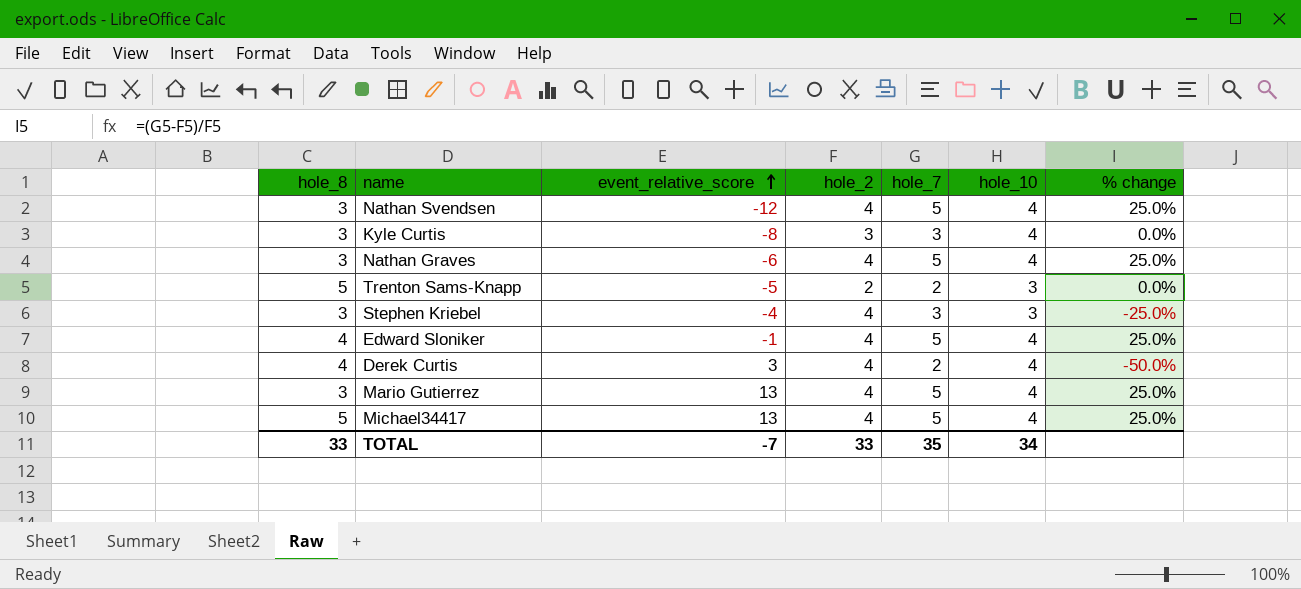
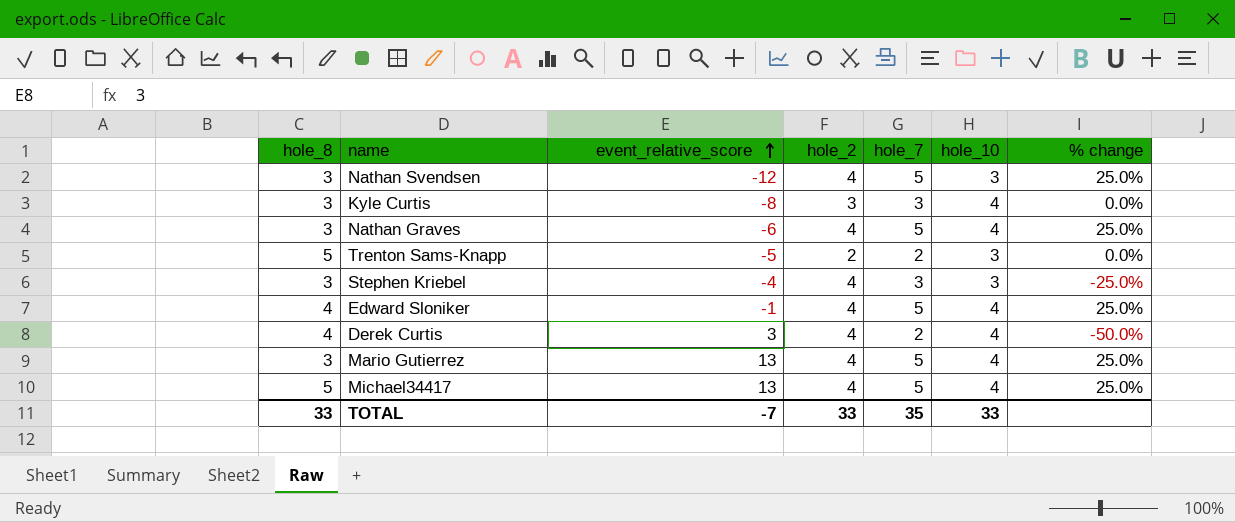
Nathan Svendsen | hole_10: 4 -> 3
TOTAL | hole_10: 34 -> 33

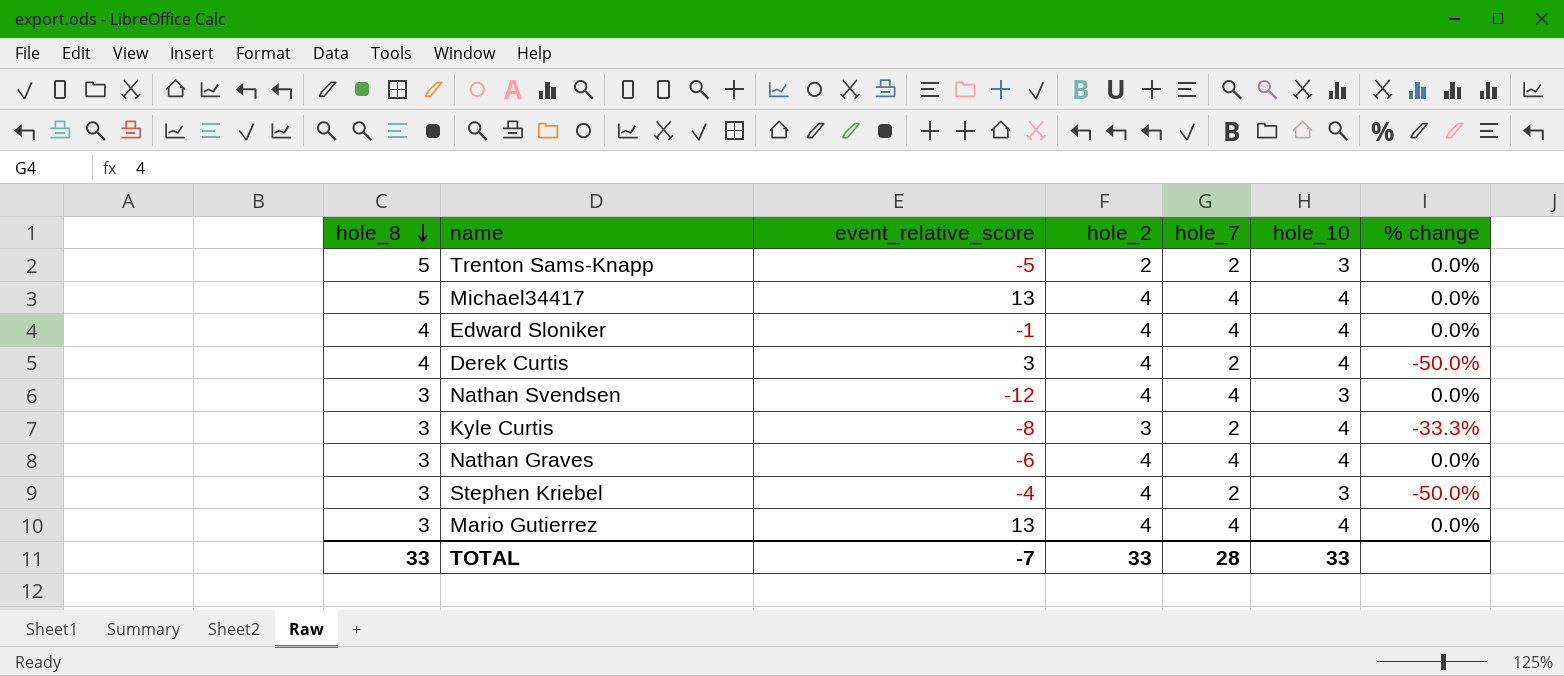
row order: event_relative_score ascending -> hole_8 descending
Michael34417 | hole_7: 5 -> 4
Michael34417 | % change: 25.0% -> 0.0%
Edward Sloniker | hole_7: 5 -> 4
Edward Sloniker | % change: 25.0% -> 0.0%
Nathan Svendsen | hole_7: 5 -> 4
Nathan Svendsen | % change: 25.0% -> 0.0%
Kyle Curtis | hole_7: 3 -> 2
Kyle Curtis | % change: 0.0% -> -33.3%
Nathan Graves | hole_7: 5 -> 4
Nathan Graves | % change: 25.0% -> 0.0%
Stephen Kriebel | hole_7: 3 -> 2
Stephen Kriebel | % change: -25.0% -> -50.0%
Mario Gutierrez | hole_7: 5 -> 4
Mario Gutierrez | % change: 25.0% -> 0.0%
TOTAL | hole_7: 35 -> 28

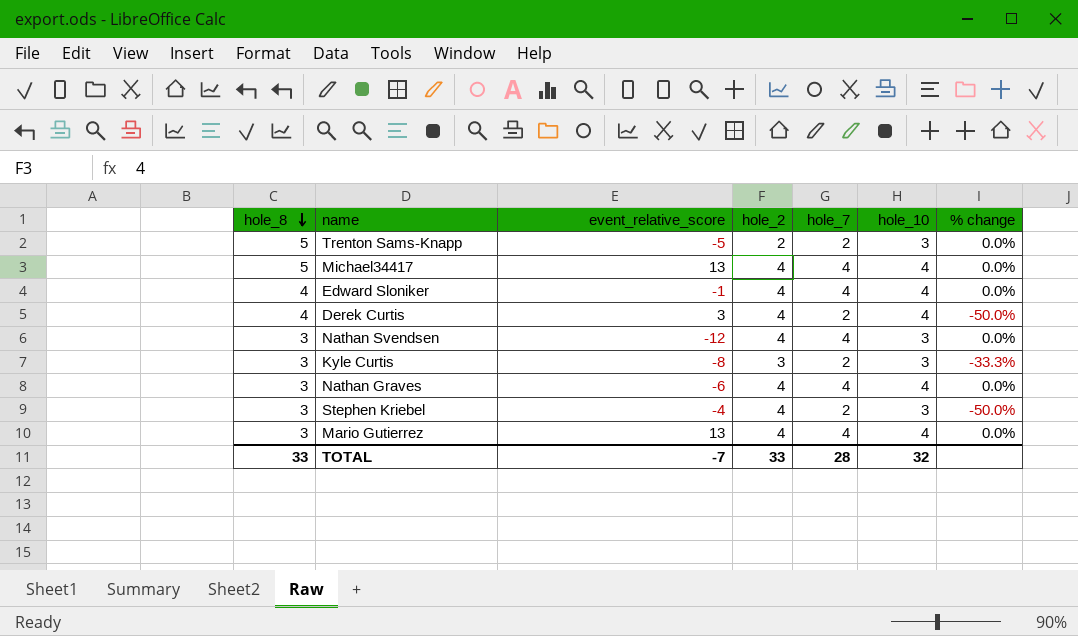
Kyle Curtis | hole_10: 4 -> 3
TOTAL | hole_10: 33 -> 32

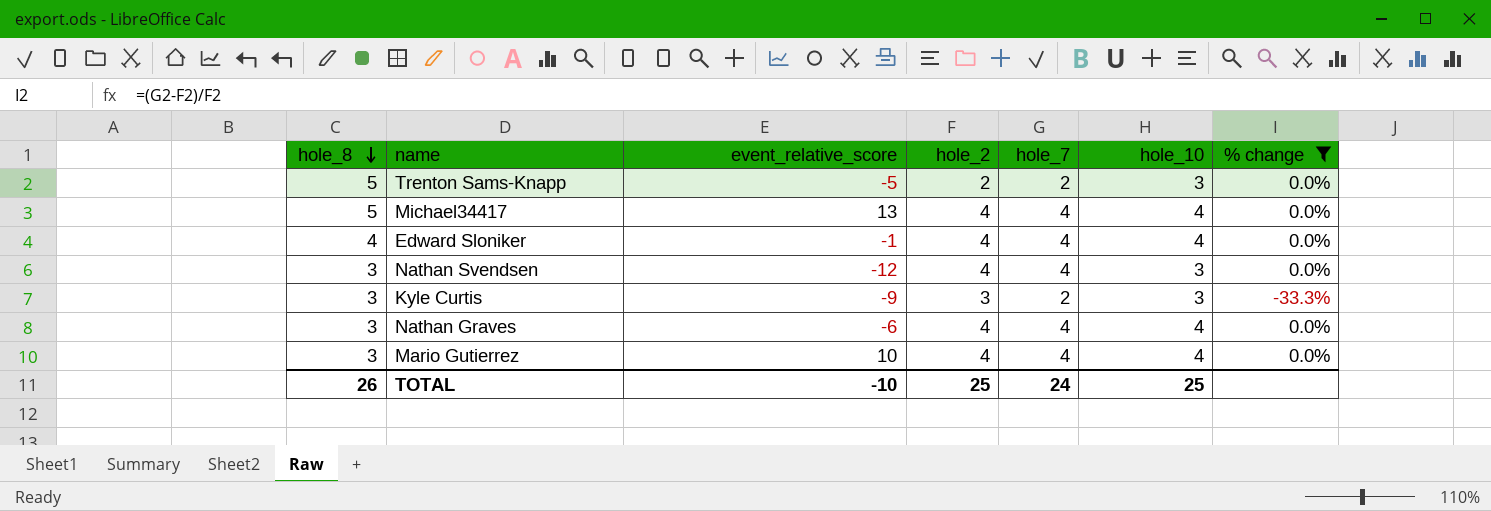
filter: none -> % change != -50.0%
Kyle Curtis | event_relative_score: -8 -> -9
Mario Gutierrez | event_relative_score: 13 -> 10
TOTAL | hole_8: 33 -> 26
TOTAL | event_relative_score: -7 -> -10
TOTAL | hole_2: 33 -> 25
TOTAL | hole_7: 28 -> 24
TOTAL | hole_10: 32 -> 25

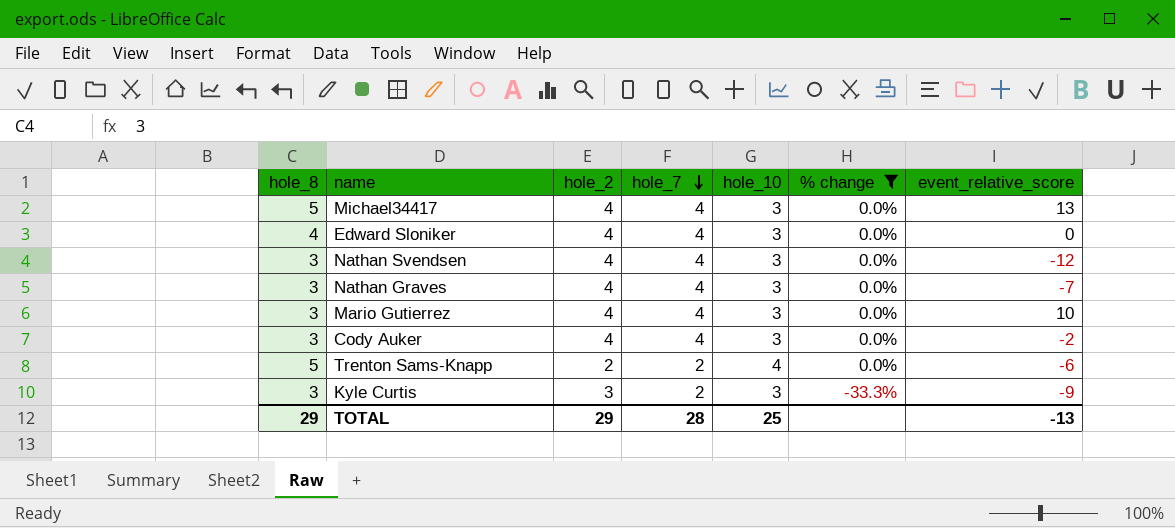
row order: hole_8 descending -> hole_7 descending
column event_relative_score | position: 3 -> 7
Michael34417 | hole_10: 4 -> 3
Edward Sloniker | hole_10: 4 -> 3
Edward Sloniker | event_relative_score: -1 -> 0
Nathan Graves | hole_10: 4 -> 3
Nathan Graves | event_relative_score: -6 -> -7
Mario Gutierrez | hole_10: 4 -> 3
row Cody Auker: none -> 3 | 4 | 4 | 3 | 0.0% | -2
Trenton Sams-Knapp | hole_10: 3 -> 4
Trenton Sams-Knapp | event_relative_score: -5 -> -6
TOTAL | hole_8: 26 -> 29
TOTAL | hole_2: 25 -> 29
TOTAL | hole_7: 24 -> 28
TOTAL | event_relative_score: -10 -> -13

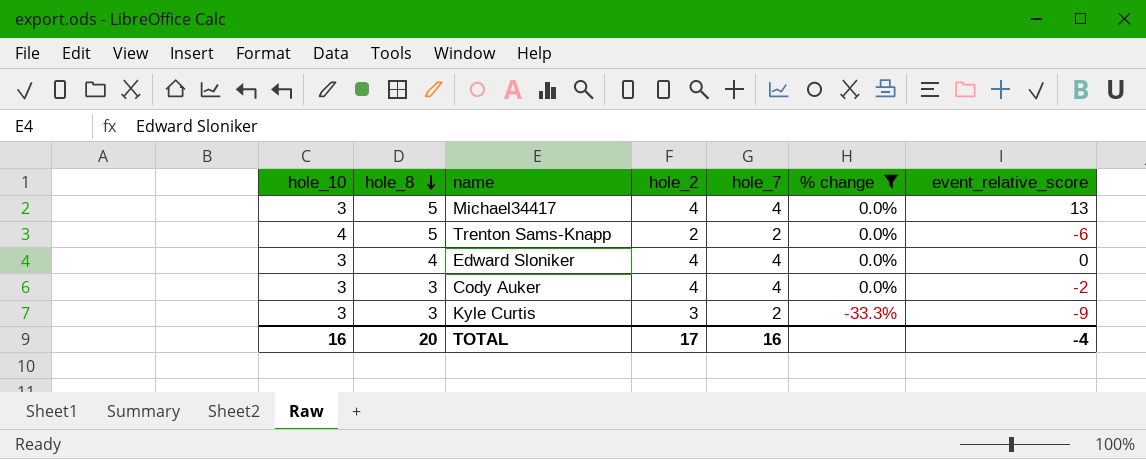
row order: hole_7 descending -> hole_8 descending
column hole_10 | position: 5 -> 1
row Nathan Svendsen: 3 | 4 | 4 | 3 | 0.0% | -12 -> none
row Nathan Graves: 3 | 4 | 4 | 3 | 0.0% | -7 -> none
row Mario Gutierrez: 3 | 4 | 4 | 3 | 0.0% | 10 -> none
TOTAL | hole_10: 25 -> 16
TOTAL | hole_8: 29 -> 20
TOTAL | hole_2: 29 -> 17
TOTAL | hole_7: 28 -> 16
TOTAL | event_relative_score: -13 -> -4

